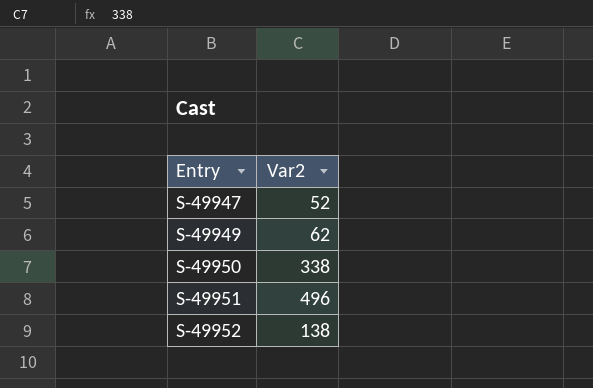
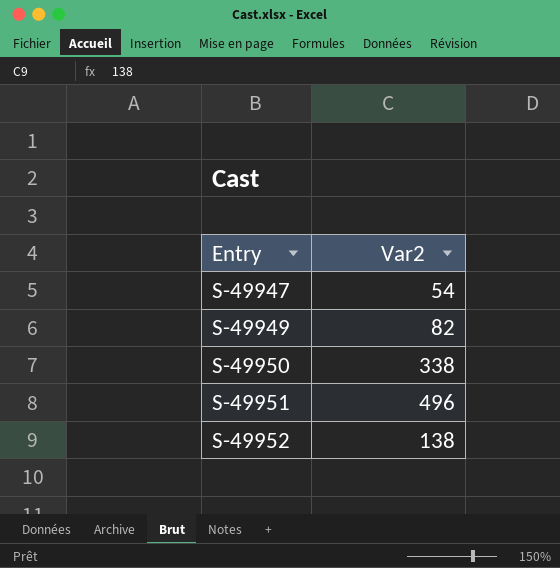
S-49947 | Var2: 52 -> 54
S-49949 | Var2: 62 -> 82

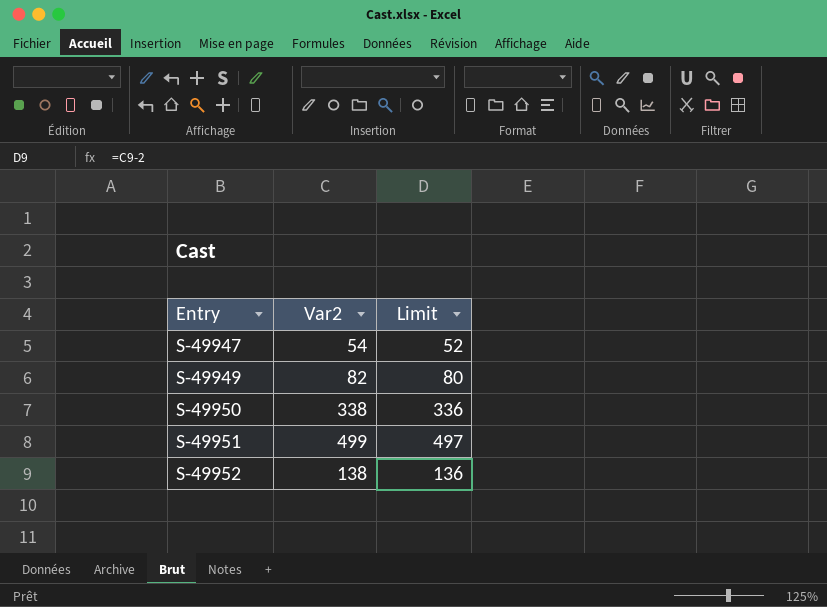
column Limit | formula: none -> [Var2] - 2
S-49951 | Var2: 496 -> 499

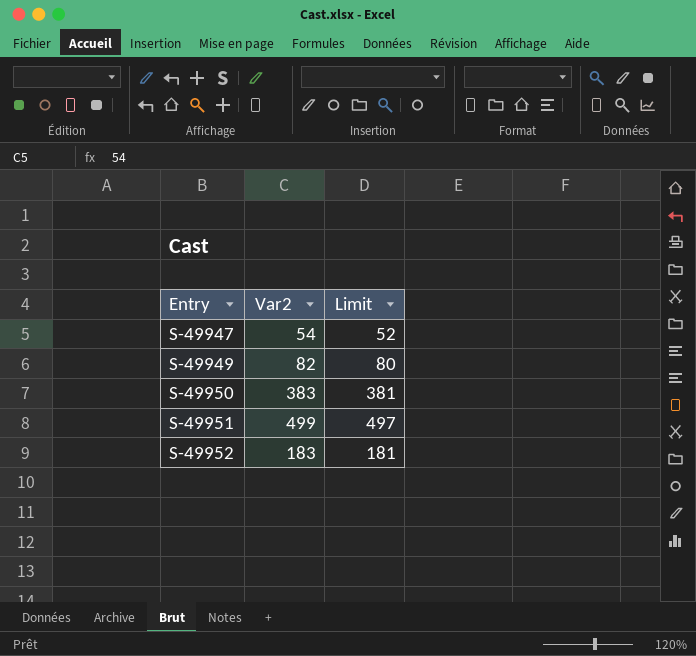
S-49950 | Var2: 338 -> 383
S-49950 | Limit: 336 -> 381
S-49952 | Var2: 138 -> 183
S-49952 | Limit: 136 -> 181

